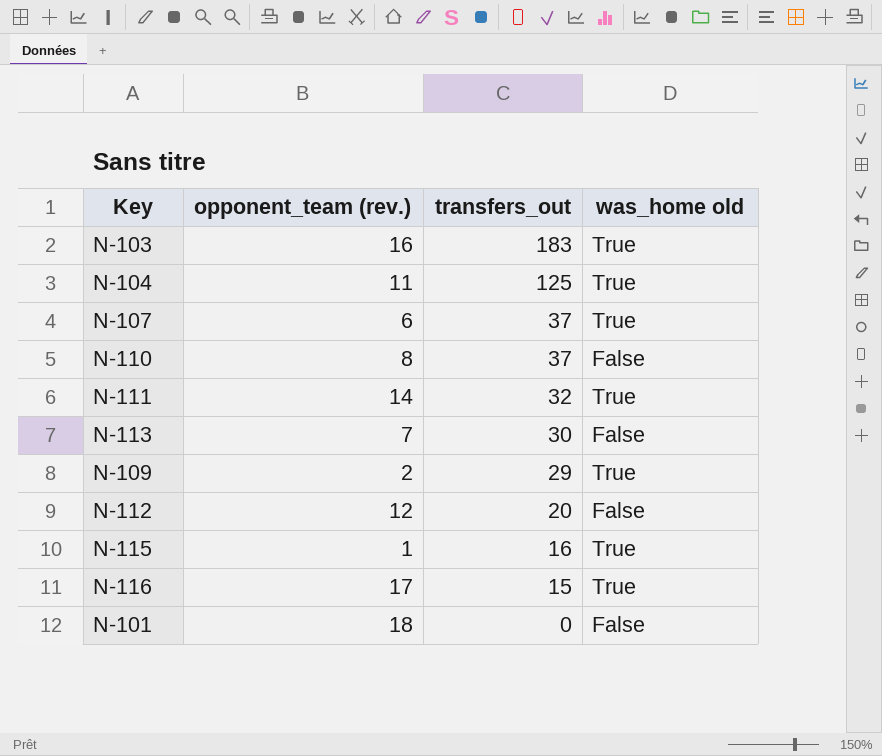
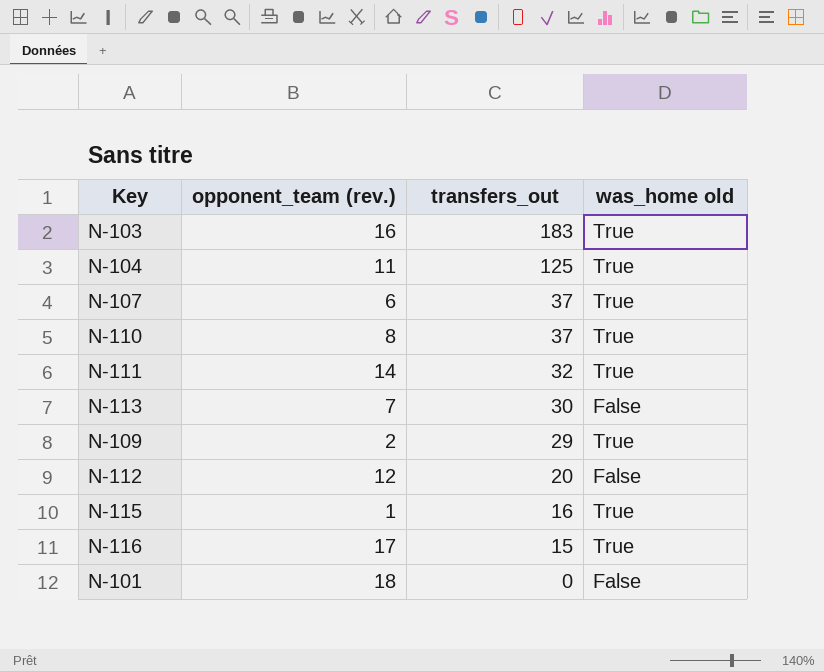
N-110 | was_home old: False -> True

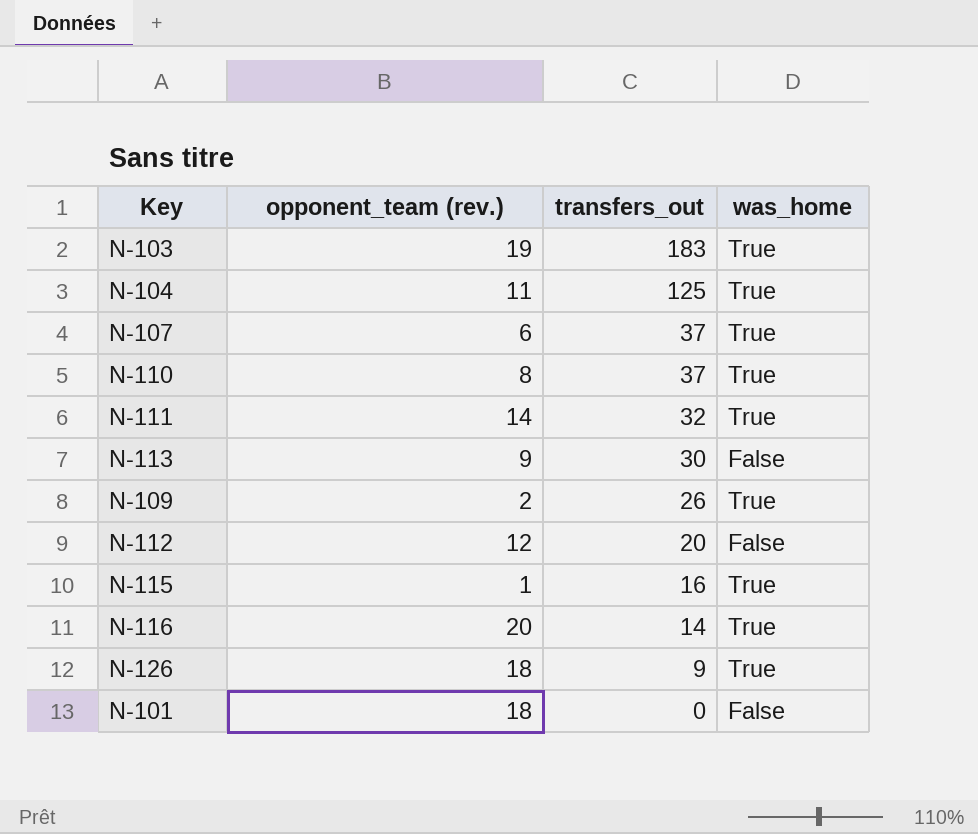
column name: was_home old -> was_home
N-103 | opponent_team (rev.): 16 -> 19
N-113 | opponent_team (rev.): 7 -> 9
N-109 | transfers_out: 29 -> 26
N-116 | opponent_team (rev.): 17 -> 20
N-116 | transfers_out: 15 -> 14
row N-126: none -> 18 | 9 | True

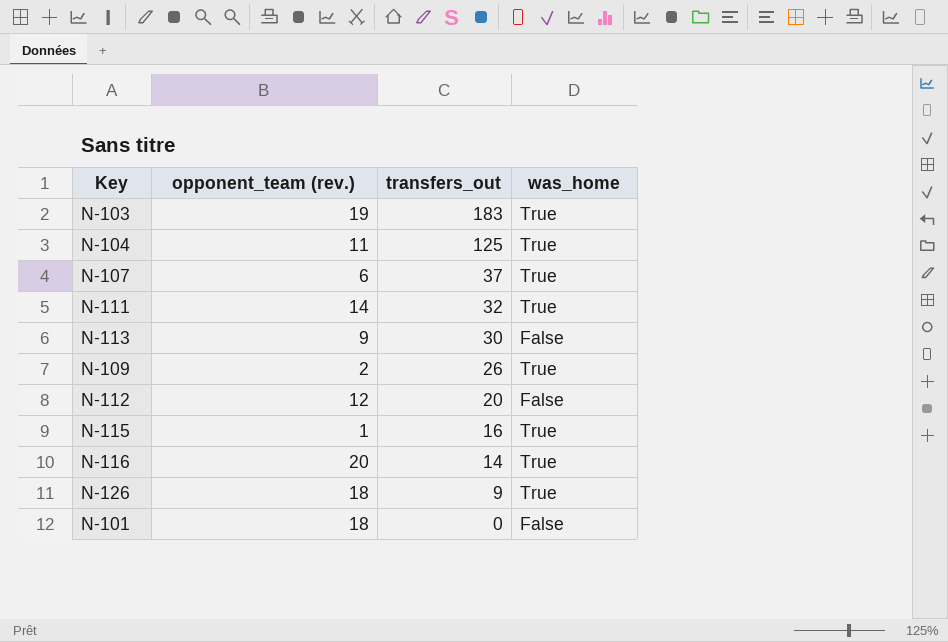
row N-110: 8 | 37 | True -> none

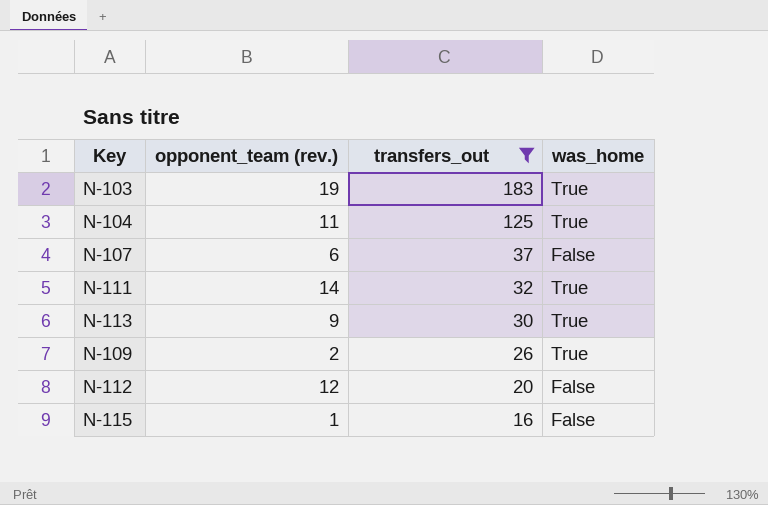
filter: none -> transfers_out >= 16
N-107 | was_home: True -> False
N-113 | was_home: False -> True
N-115 | was_home: True -> False

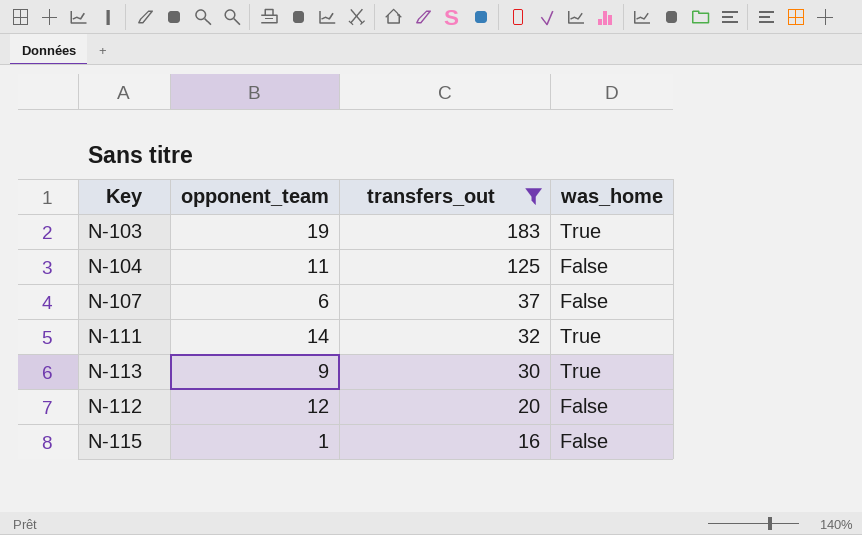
column name: opponent_team (rev.) -> opponent_team
row N-109: 2 | 26 | True -> none
N-104 | was_home: True -> False

